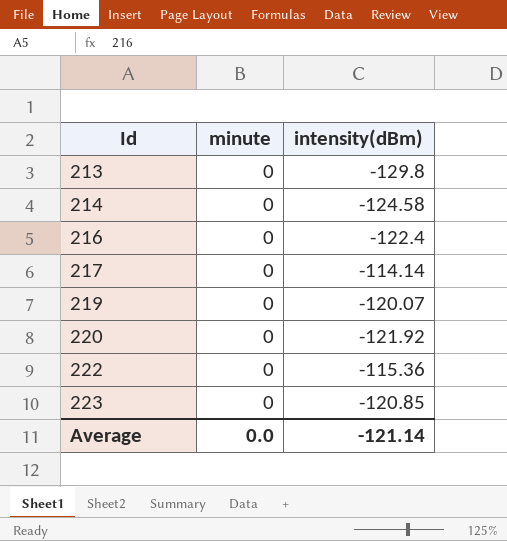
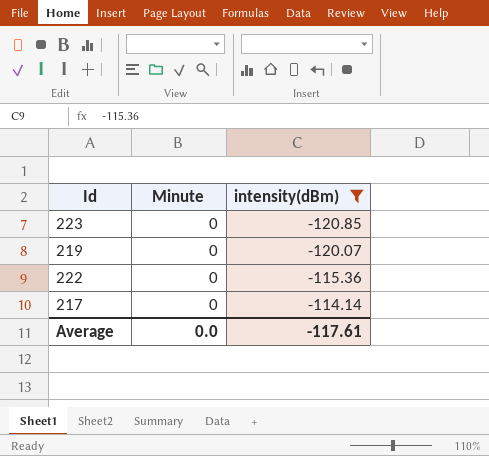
filter: none -> intensity(dBm) >= -120.85
row order: Id ascending -> intensity(dBm) ascending
column name: minute -> Minute
Average | intensity(dBm): -121.14 -> -117.61

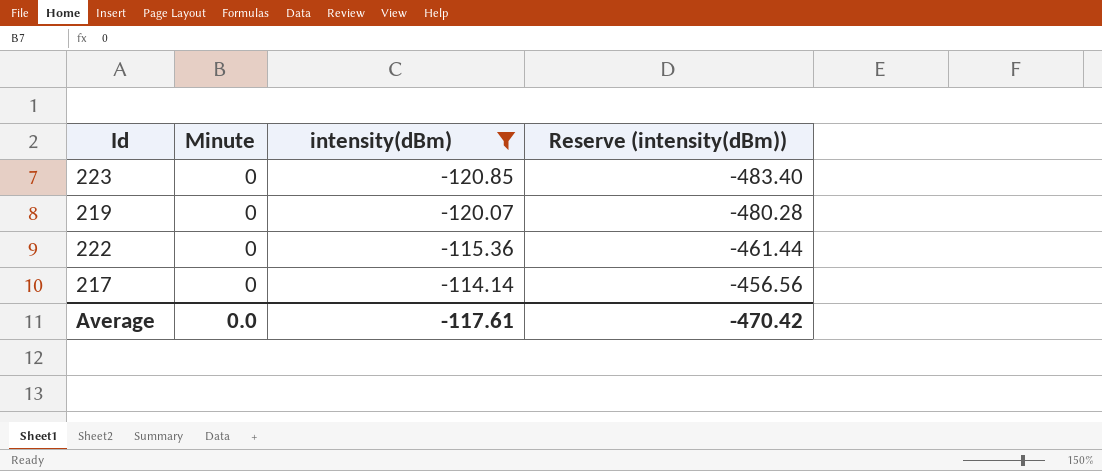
column Reserve (intensity(dBm)) | formula: none -> [intensity(dBm)] * 4

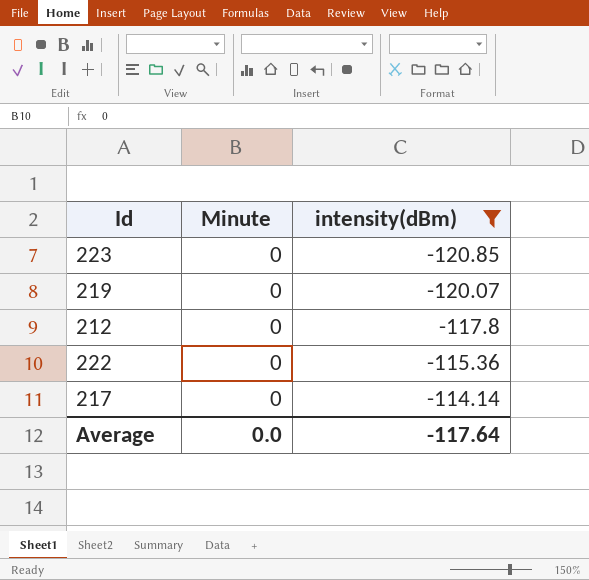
column Reserve (intensity(dBm)) | formula: [intensity(dBm)] * 4 -> none
row 212: none -> 0 | -117.8
Average | intensity(dBm): -117.61 -> -117.64

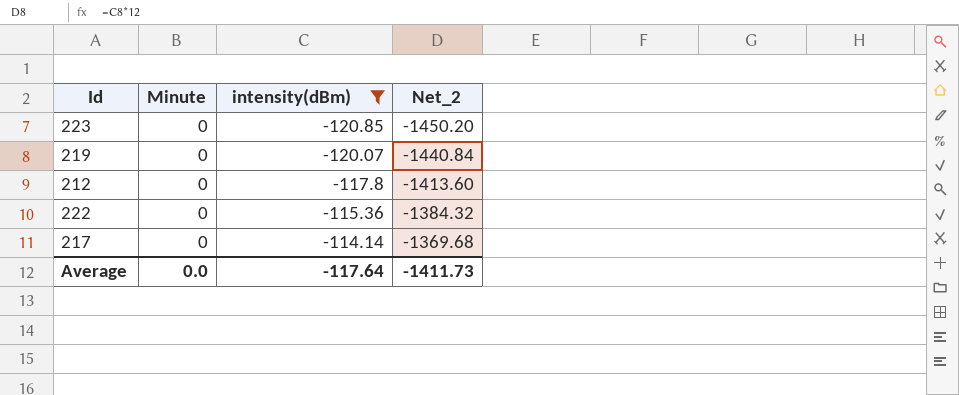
column Net_2 | formula: none -> [intensity(dBm)] * 12

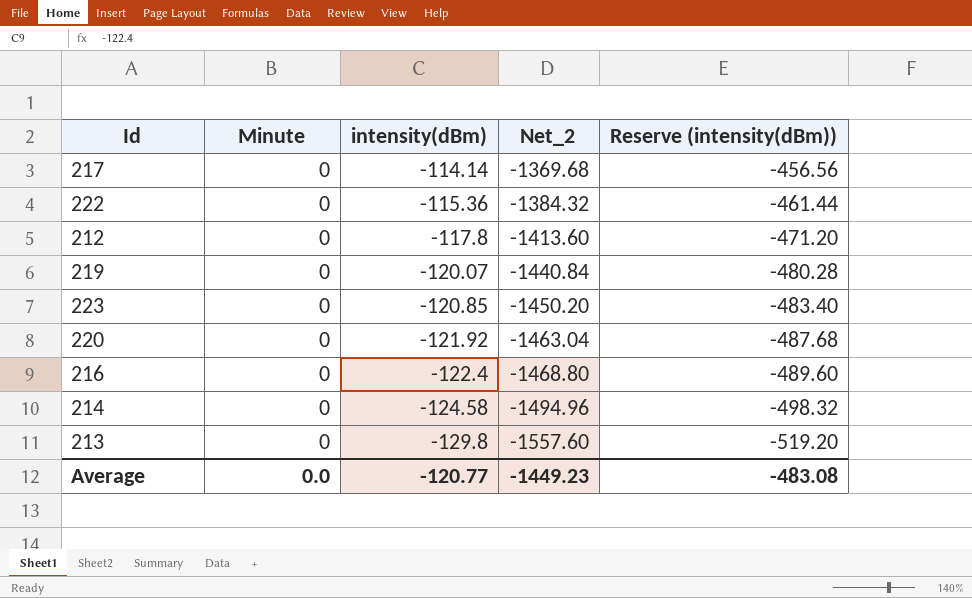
filter: intensity(dBm) >= -120.85 -> none
row order: intensity(dBm) ascending -> intensity(dBm) descending
column Reserve (intensity(dBm)) | formula: none -> [intensity(dBm)] * 4
Average | intensity(dBm): -117.64 -> -120.77
Average | Net_2: -1411.73 -> -1449.23

